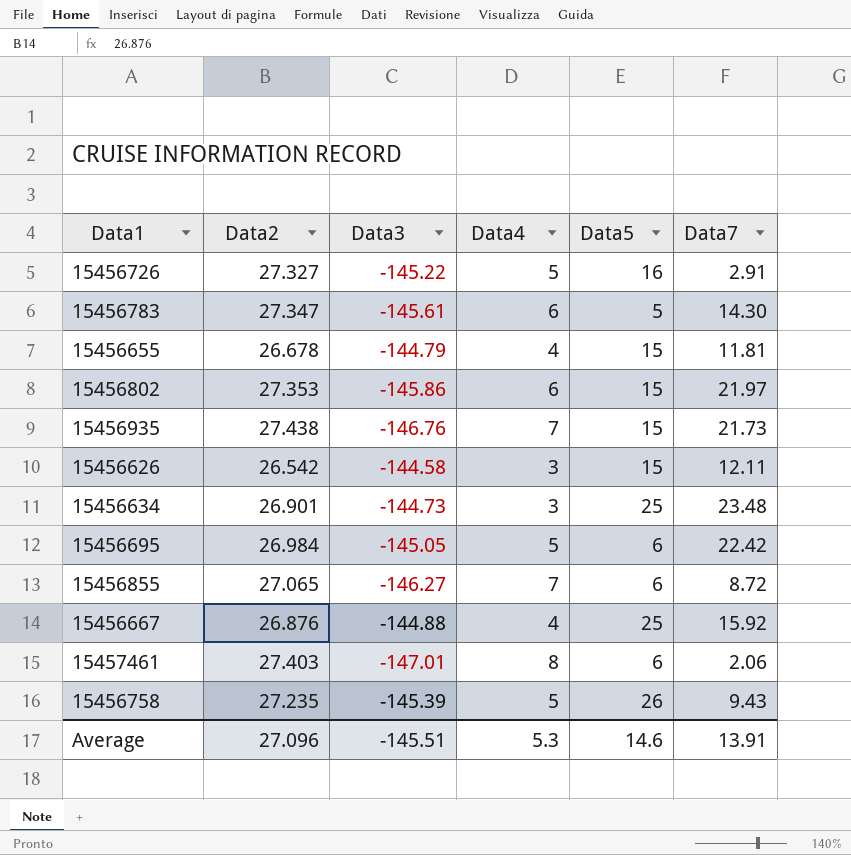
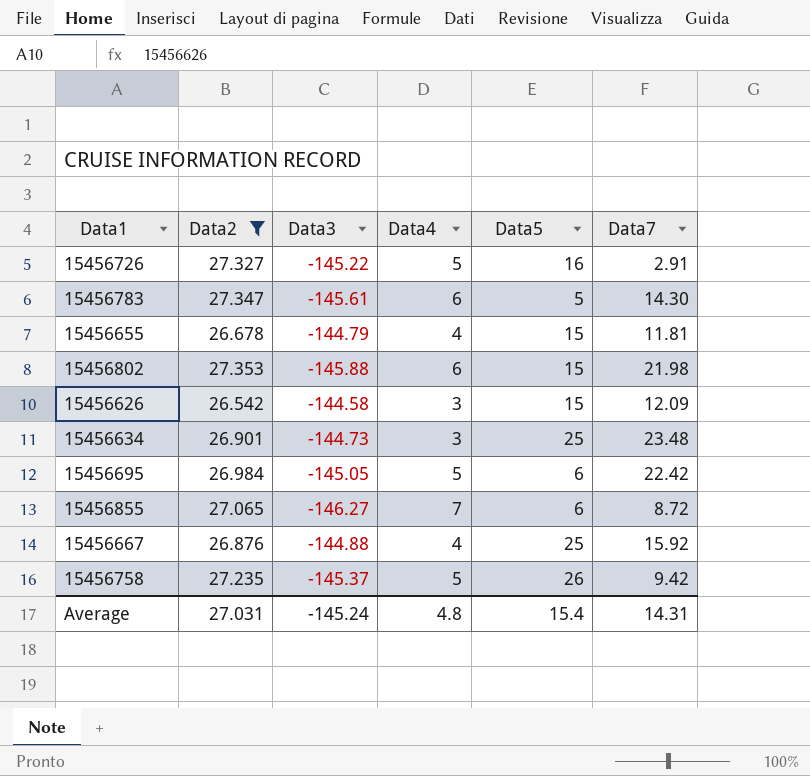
filter: none -> Data2 <= 27.353
15456802 | Data3: -145.86 -> -145.88
15456802 | Data7: 21.97 -> 21.98
15456626 | Data7: 12.11 -> 12.09
15456758 | Data3: -145.39 -> -145.37
15456758 | Data7: 9.43 -> 9.42
Average | Data2: 27.096 -> 27.031
Average | Data3: -145.51 -> -145.24
Average | Data4: 5.3 -> 4.8
Average | Data5: 14.6 -> 15.4
Average | Data7: 13.91 -> 14.31

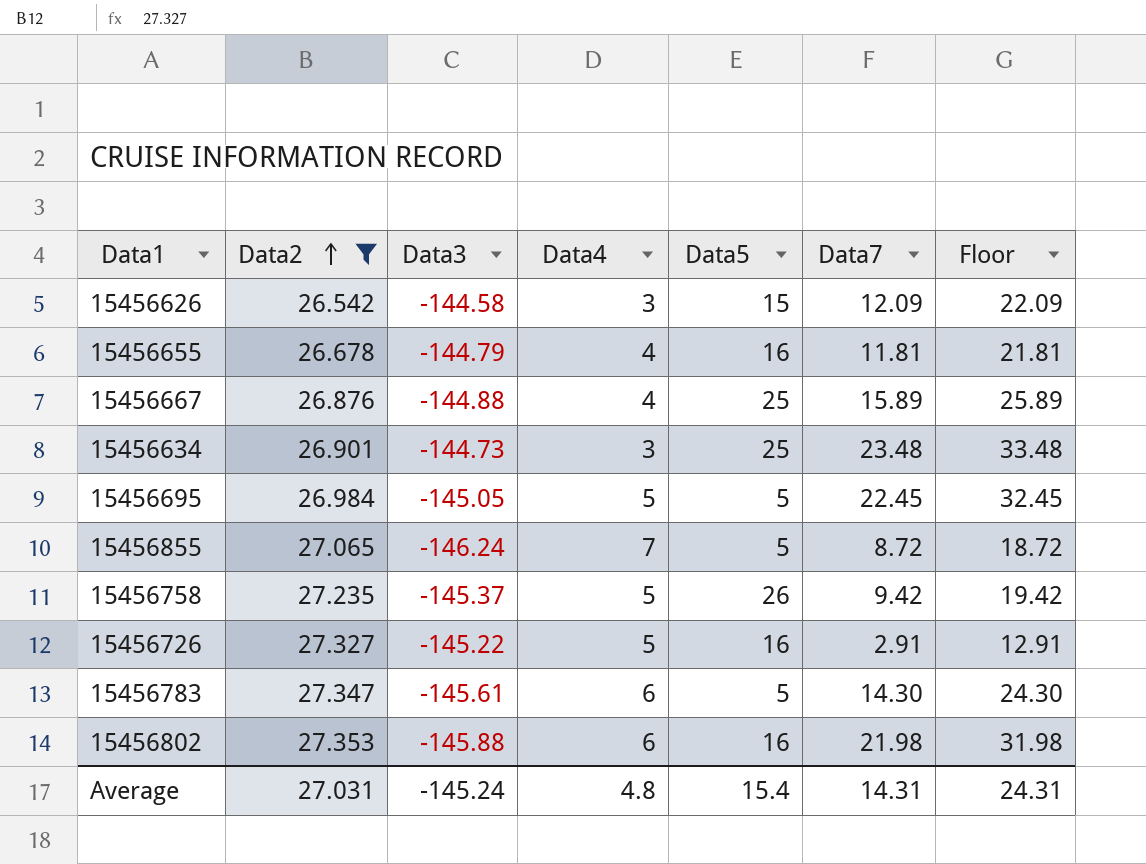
row order: none -> Data2 ascending
column Floor | formula: none -> [Data7] + 10
15456655 | Data5: 15 -> 16
15456667 | Data7: 15.92 -> 15.89
15456695 | Data5: 6 -> 5
15456695 | Data7: 22.42 -> 22.45
15456855 | Data3: -146.27 -> -146.24
15456855 | Data5: 6 -> 5
15456802 | Data5: 15 -> 16

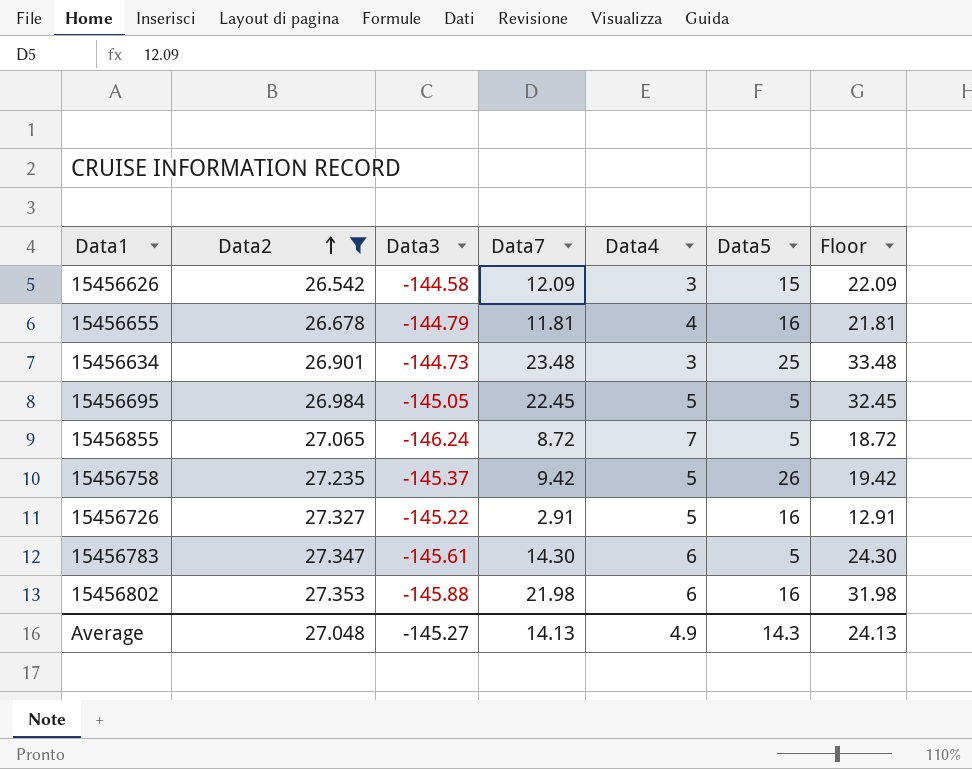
column Data7 | position: 6 -> 4
row 15456667: 26.876 | -144.88 | 4 | 25 | 15.89 | 25.89 -> none
Average | Data2: 27.031 -> 27.048
Average | Data3: -145.24 -> -145.27
Average | Data7: 14.31 -> 14.13
Average | Data4: 4.8 -> 4.9
Average | Data5: 15.4 -> 14.3
Average | Floor: 24.31 -> 24.13

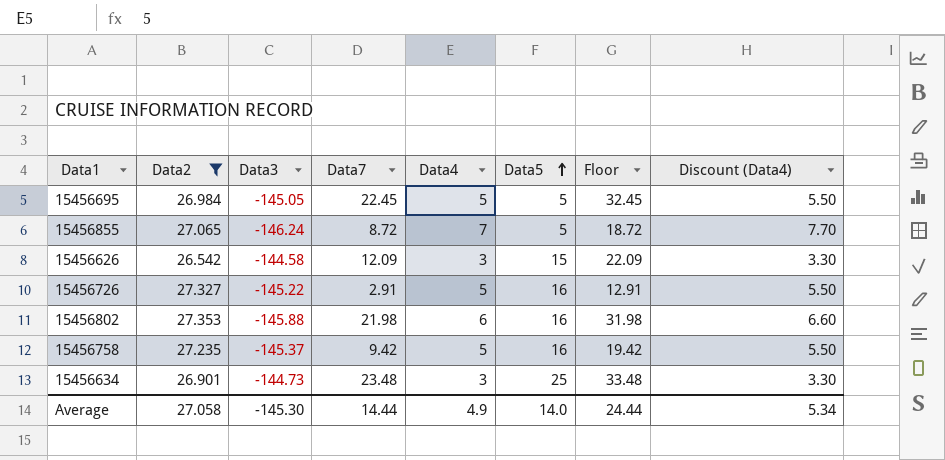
row order: Data2 ascending -> Data5 ascending
column Discount (Data4) | formula: none -> [Data4] * 1.1
row 15456655: 26.678 | -144.79 | 11.81 | 4 | 16 | 21.81 -> none
row 15456783: 27.347 | -145.61 | 14.30 | 6 | 5 | 24.30 -> none
15456758 | Data5: 26 -> 16
Average | Data2: 27.048 -> 27.058
Average | Data3: -145.27 -> -145.30
Average | Data7: 14.13 -> 14.44
Average | Data5: 14.3 -> 14.0
Average | Floor: 24.13 -> 24.44

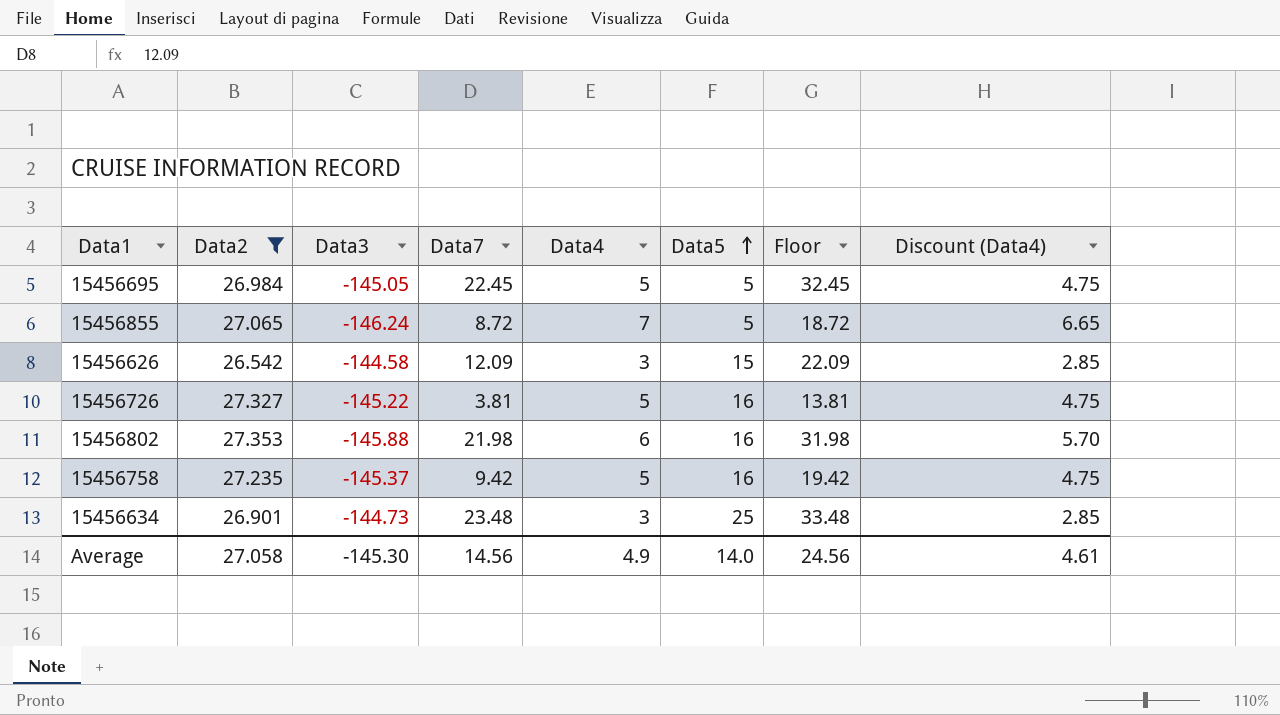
column Discount (Data4) | formula: [Data4] * 1.1 -> [Data4] * 0.95
15456726 | Data7: 2.91 -> 3.81
15456726 | Floor: 12.91 -> 13.81
Average | Data7: 14.44 -> 14.56
Average | Floor: 24.44 -> 24.56
Average | Discount (Data4): 5.34 -> 4.61

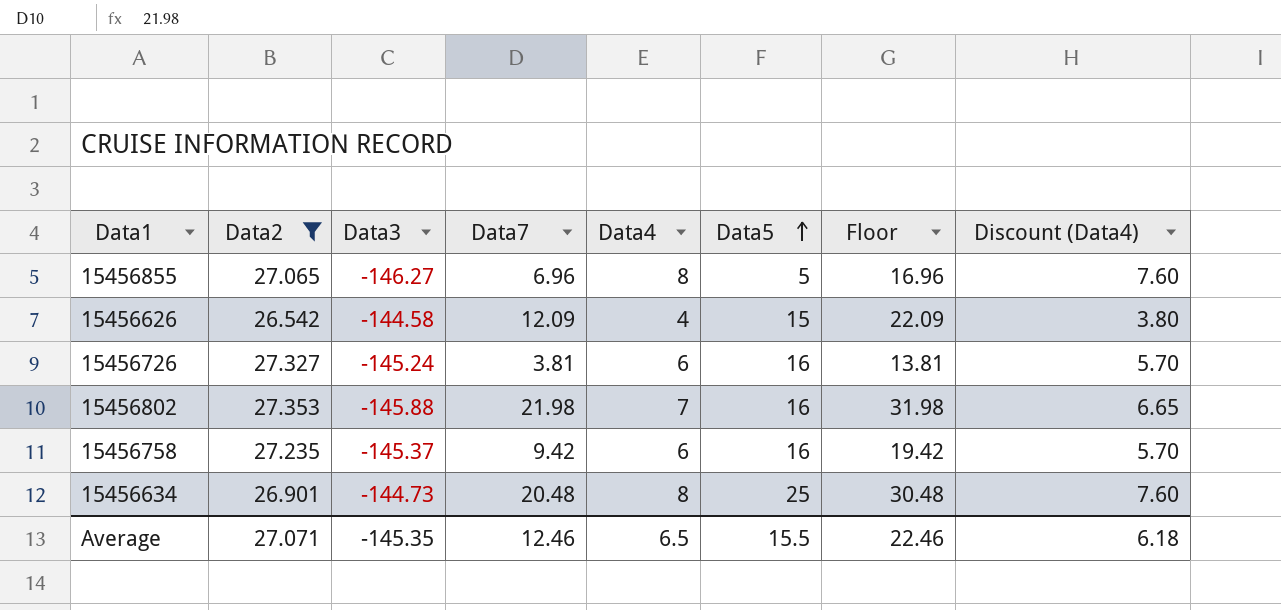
row 15456695: 26.984 | -145.05 | 22.45 | 5 | 5 | 32.45 | 4.75 -> none
15456855 | Data3: -146.24 -> -146.27
15456855 | Data7: 8.72 -> 6.96
15456855 | Data4: 7 -> 8
15456855 | Floor: 18.72 -> 16.96
15456855 | Discount (Data4): 6.65 -> 7.60
15456626 | Data4: 3 -> 4
15456626 | Discount (Data4): 2.85 -> 3.80
15456726 | Data3: -145.22 -> -145.24
15456726 | Data4: 5 -> 6
15456726 | Discount (Data4): 4.75 -> 5.70
15456802 | Data4: 6 -> 7
15456802 | Discount (Data4): 5.70 -> 6.65
15456758 | Data4: 5 -> 6
15456758 | Discount (Data4): 4.75 -> 5.70
15456634 | Data7: 23.48 -> 20.48
15456634 | Data4: 3 -> 8
15456634 | Floor: 33.48 -> 30.48
15456634 | Discount (Data4): 2.85 -> 7.60
Average | Data2: 27.058 -> 27.071
Average | Data3: -145.30 -> -145.35
Average | Data7: 14.56 -> 12.46
Average | Data4: 4.9 -> 6.5
Average | Data5: 14.0 -> 15.5
Average | Floor: 24.56 -> 22.46
Average | Discount (Data4): 4.61 -> 6.18

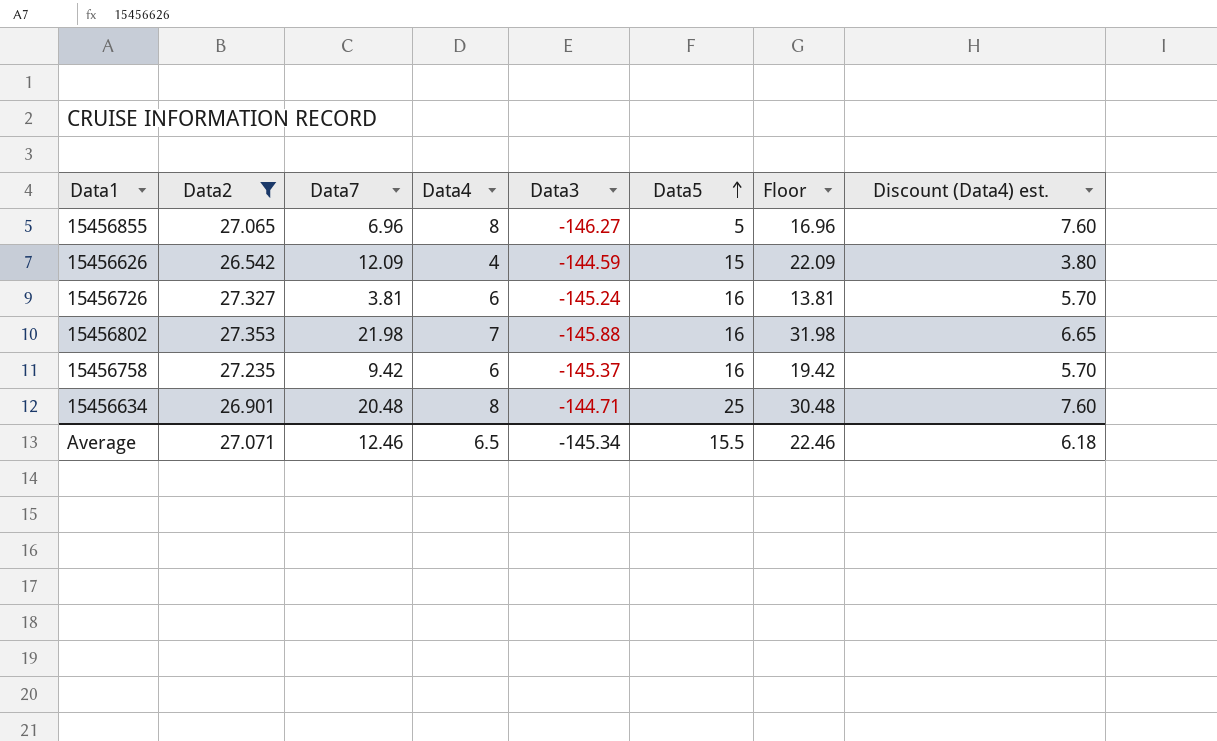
column Data3 | position: 3 -> 5
column name: Discount (Data4) -> Discount (Data4) est.
15456626 | Data3: -144.58 -> -144.59
15456634 | Data3: -144.73 -> -144.71
Average | Data3: -145.35 -> -145.34

